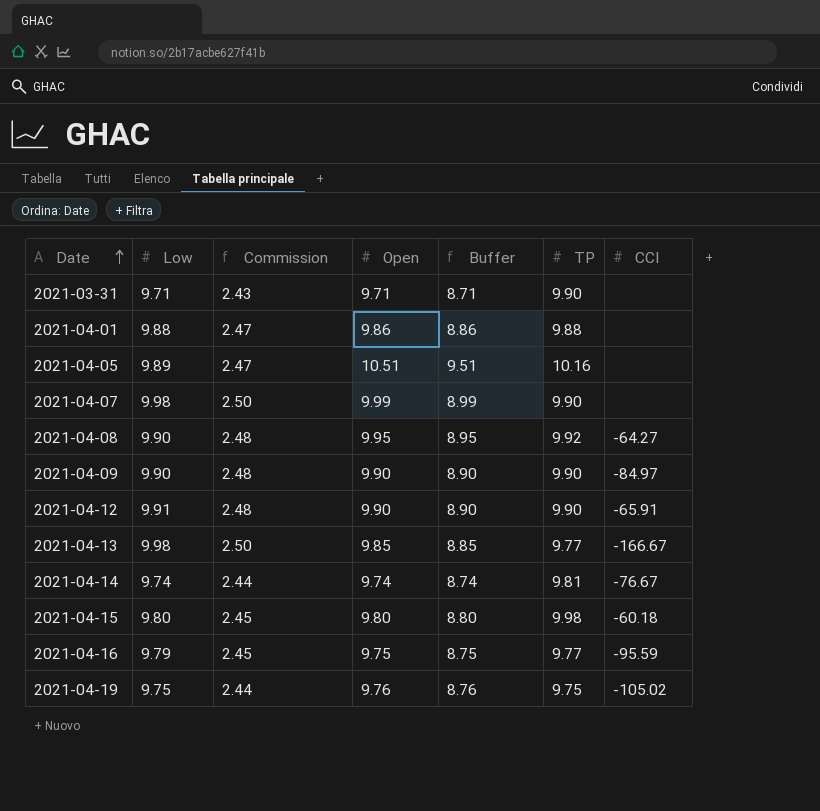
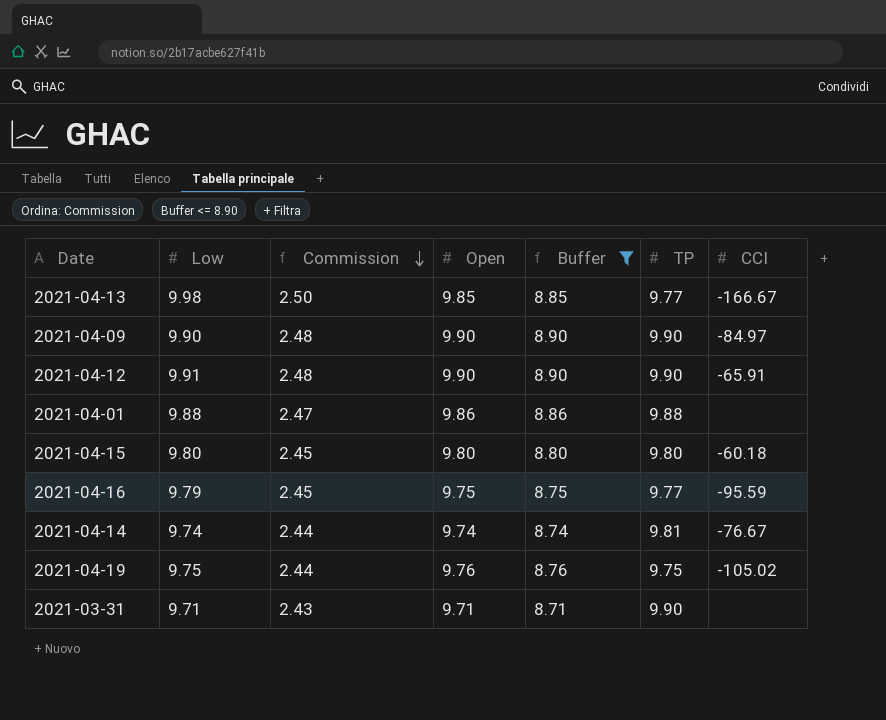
filter: none -> Buffer <= 8.90
row order: Date ascending -> Commission descending
2021-04-15 | TP: 9.98 -> 9.80

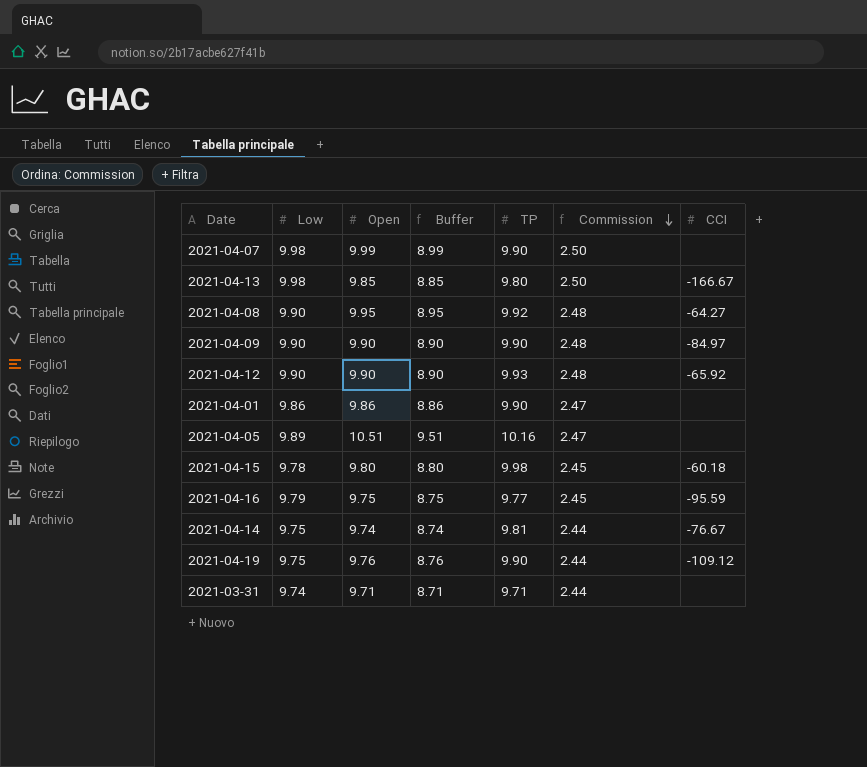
filter: Buffer <= 8.90 -> none
column Commission | position: 3 -> 6
2021-04-13 | TP: 9.77 -> 9.80
2021-04-12 | Low: 9.91 -> 9.90
2021-04-12 | TP: 9.90 -> 9.93
2021-04-12 | CCI: -65.91 -> -65.92
2021-04-01 | Low: 9.88 -> 9.86
2021-04-01 | TP: 9.88 -> 9.90
2021-04-15 | Low: 9.80 -> 9.78
2021-04-15 | TP: 9.80 -> 9.98
2021-04-14 | Low: 9.74 -> 9.75
2021-04-19 | TP: 9.75 -> 9.90
2021-04-19 | CCI: -105.02 -> -109.12
2021-03-31 | Low: 9.71 -> 9.74
2021-03-31 | TP: 9.90 -> 9.71
2021-03-31 | Commission: 2.43 -> 2.44

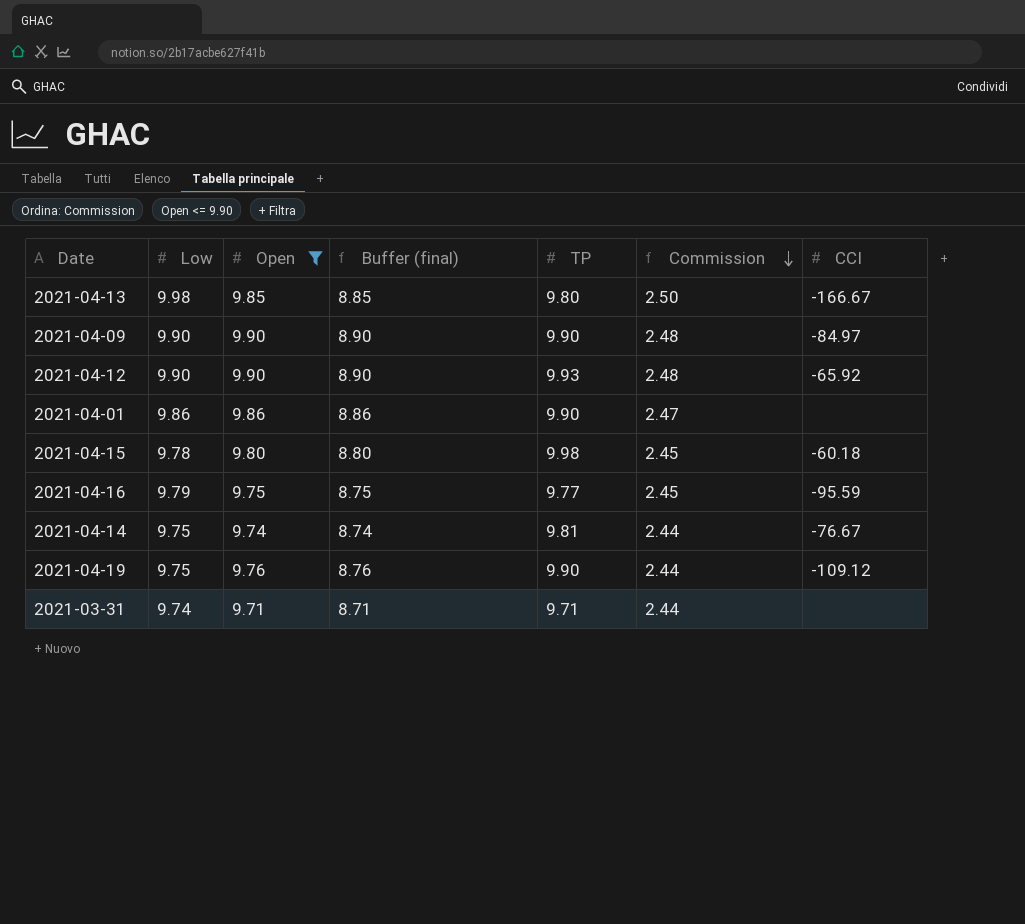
filter: none -> Open <= 9.90
column name: Buffer -> Buffer (final)

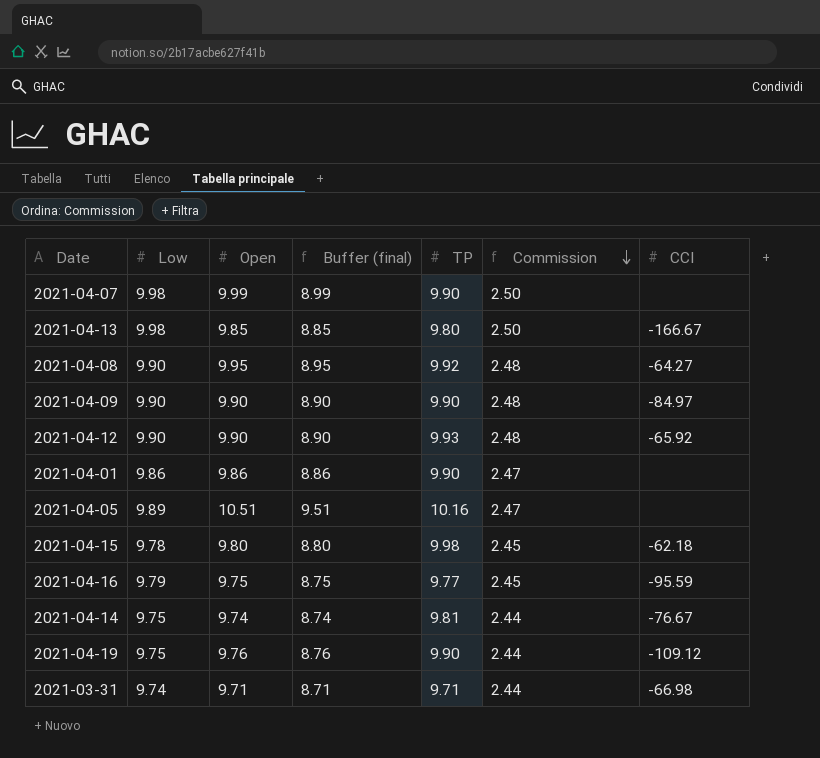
filter: Open <= 9.90 -> none
2021-04-15 | CCI: -60.18 -> -62.18
2021-03-31 | CCI: none -> -66.98

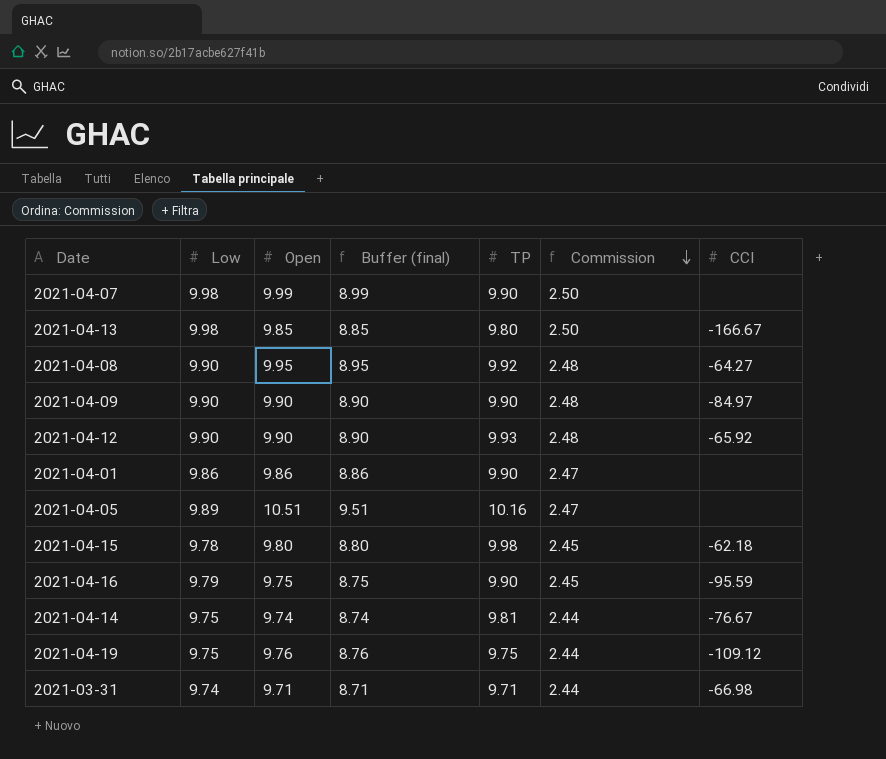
2021-04-16 | TP: 9.77 -> 9.90
2021-04-19 | TP: 9.90 -> 9.75

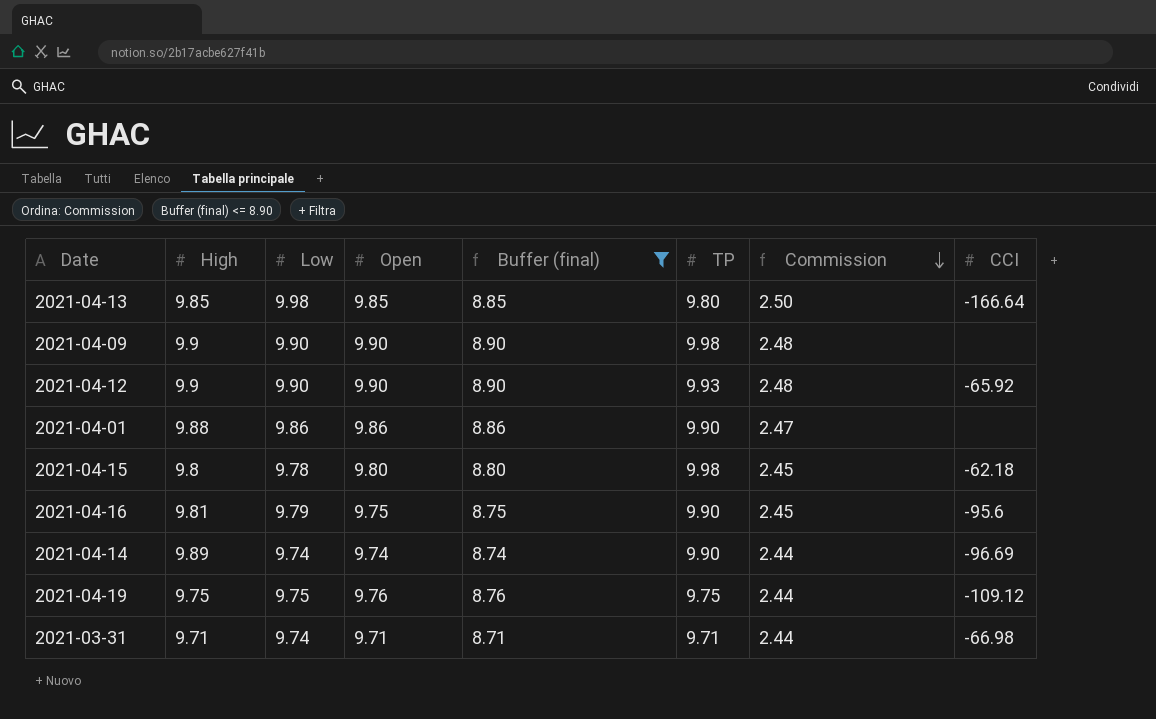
filter: none -> Buffer (final) <= 8.90
column High | position: none -> 2
2021-04-13 | CCI: -166.67 -> -166.64
2021-04-09 | TP: 9.90 -> 9.98
2021-04-09 | CCI: -84.97 -> none
2021-04-16 | CCI: -95.59 -> -95.6
2021-04-14 | Low: 9.75 -> 9.74
2021-04-14 | TP: 9.81 -> 9.90
2021-04-14 | CCI: -76.67 -> -96.69

